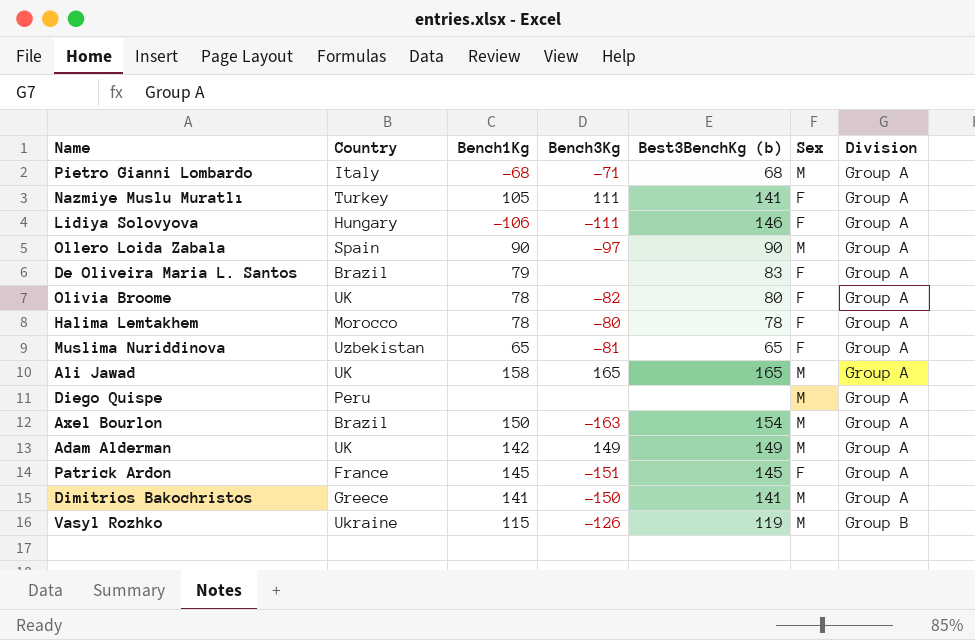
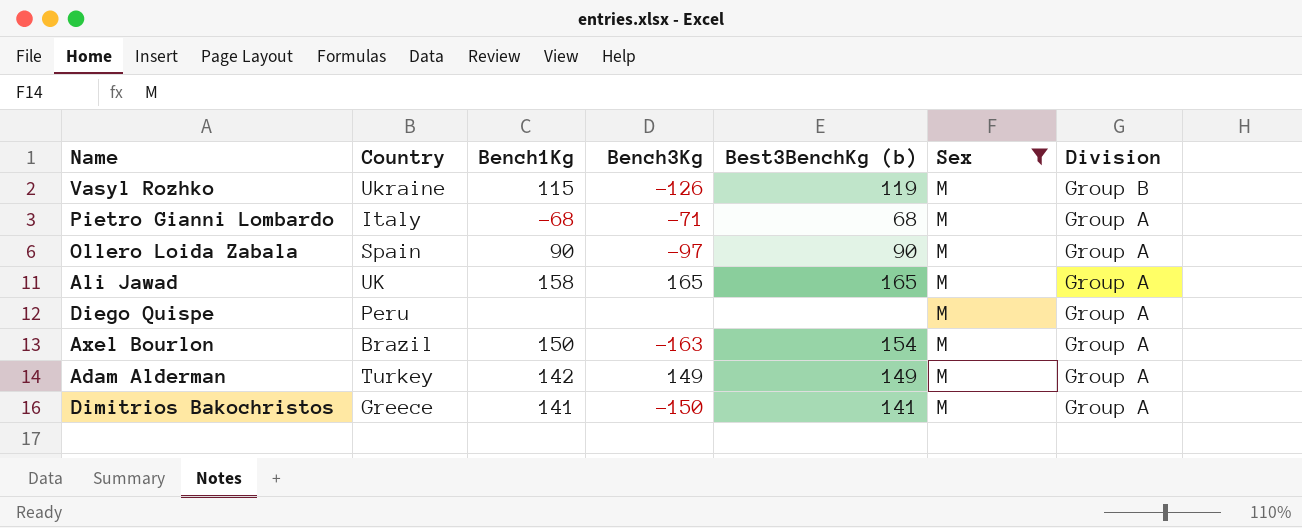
filter: none -> Sex = M
row order: Division ascending -> Division descending
Adam Alderman | Country: UK -> Turkey

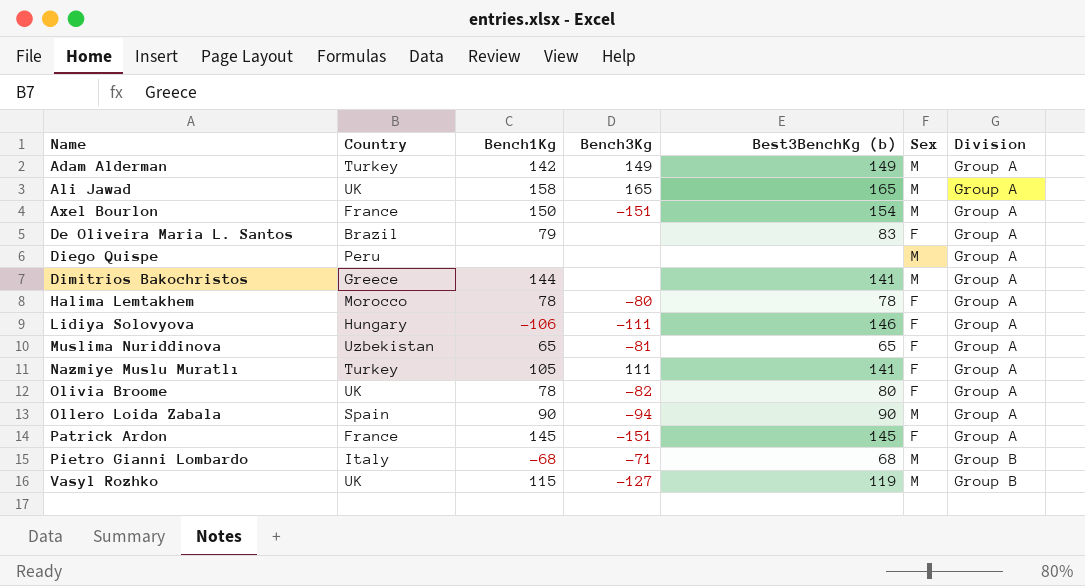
filter: Sex = M -> none
row order: Division descending -> Name ascending
Axel Bourlon | Country: Brazil -> France
Axel Bourlon | Bench3Kg: -163 -> -151
Dimitrios Bakochristos | Bench1Kg: 141 -> 144
Dimitrios Bakochristos | Bench3Kg: -150 -> none
Ollero Loida Zabala | Bench3Kg: -97 -> -94
Pietro Gianni Lombardo | Division: Group A -> Group B
Vasyl Rozhko | Country: Ukraine -> UK
Vasyl Rozhko | Bench3Kg: -126 -> -127

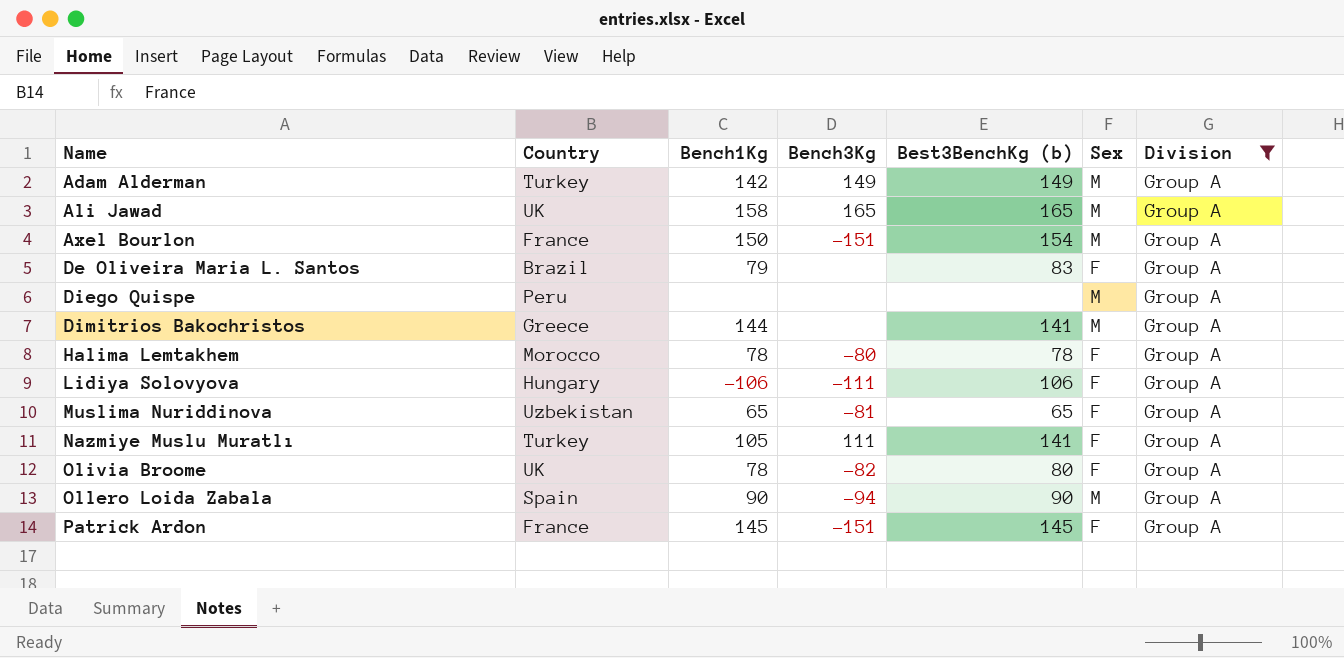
filter: none -> Division = Group A
Lidiya Solovyova | Best3BenchKg (b): 146 -> 106

